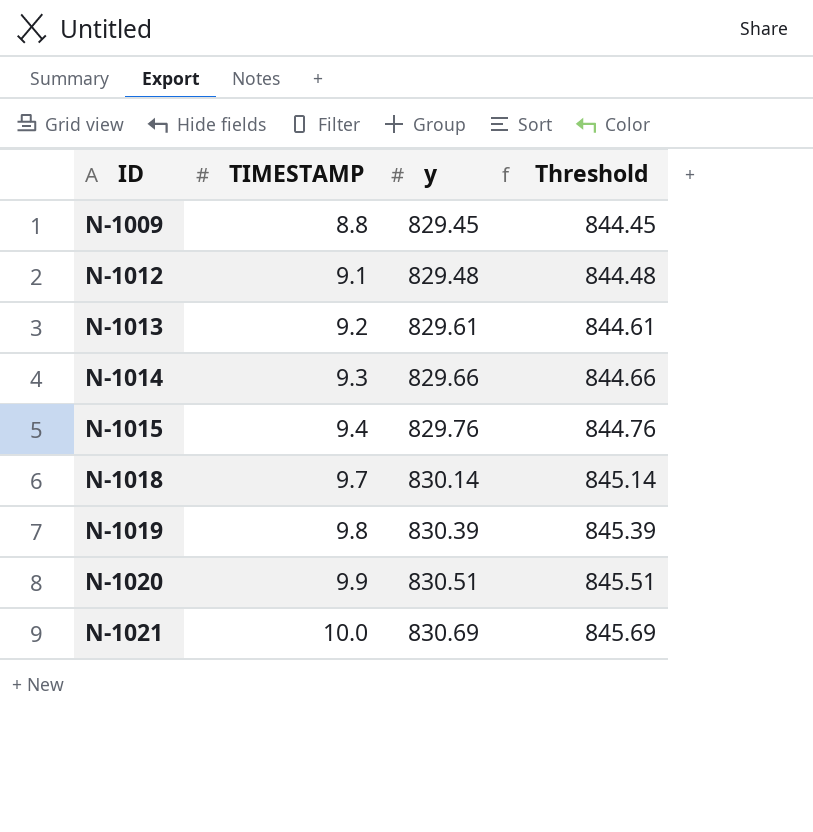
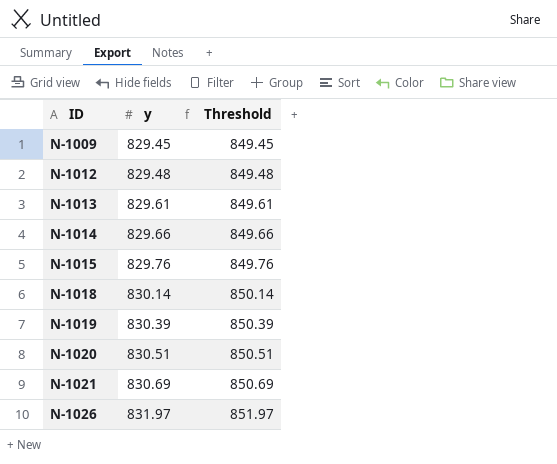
column TIMESTAMP | position: 2 -> none
column Threshold | formula: [y] + 15 -> [y] + 20
row N-1026: none -> 831.97 | 851.97

